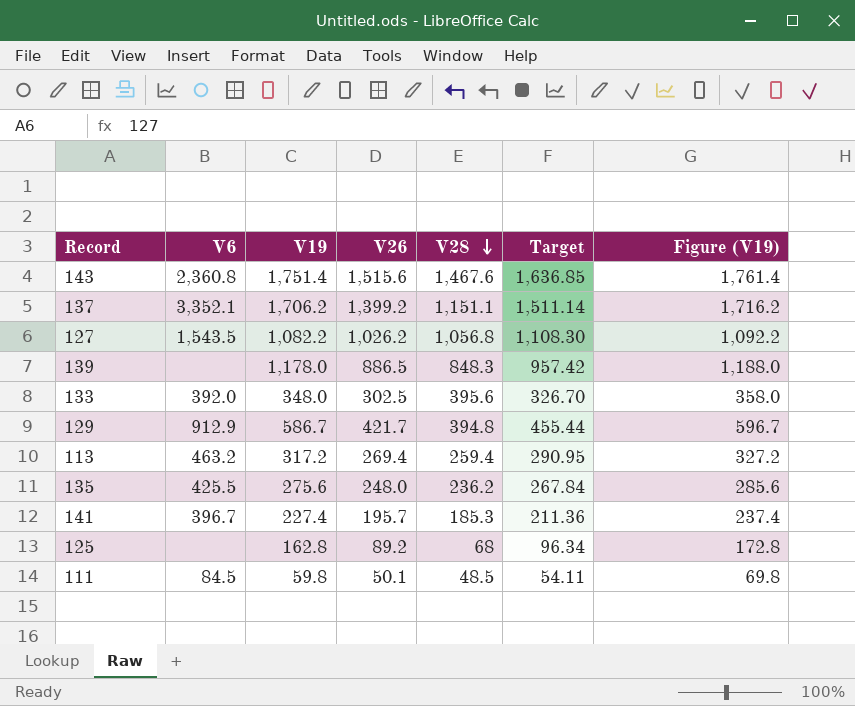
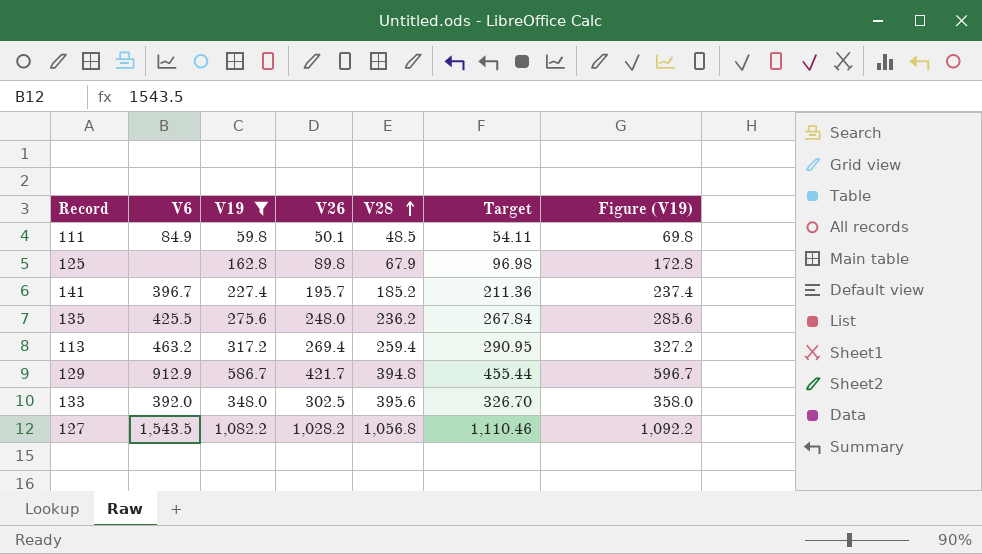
filter: none -> V19 <= 1,082.2
row order: V28 descending -> V28 ascending
111 | V6: 84.5 -> 84.9
125 | V26: 89.2 -> 89.8
125 | V28: 68 -> 67.9
125 | Target: 96.34 -> 96.98
141 | V28: 185.3 -> 185.2
127 | V26: 1,026.2 -> 1,028.2
127 | Target: 1,108.30 -> 1,110.46

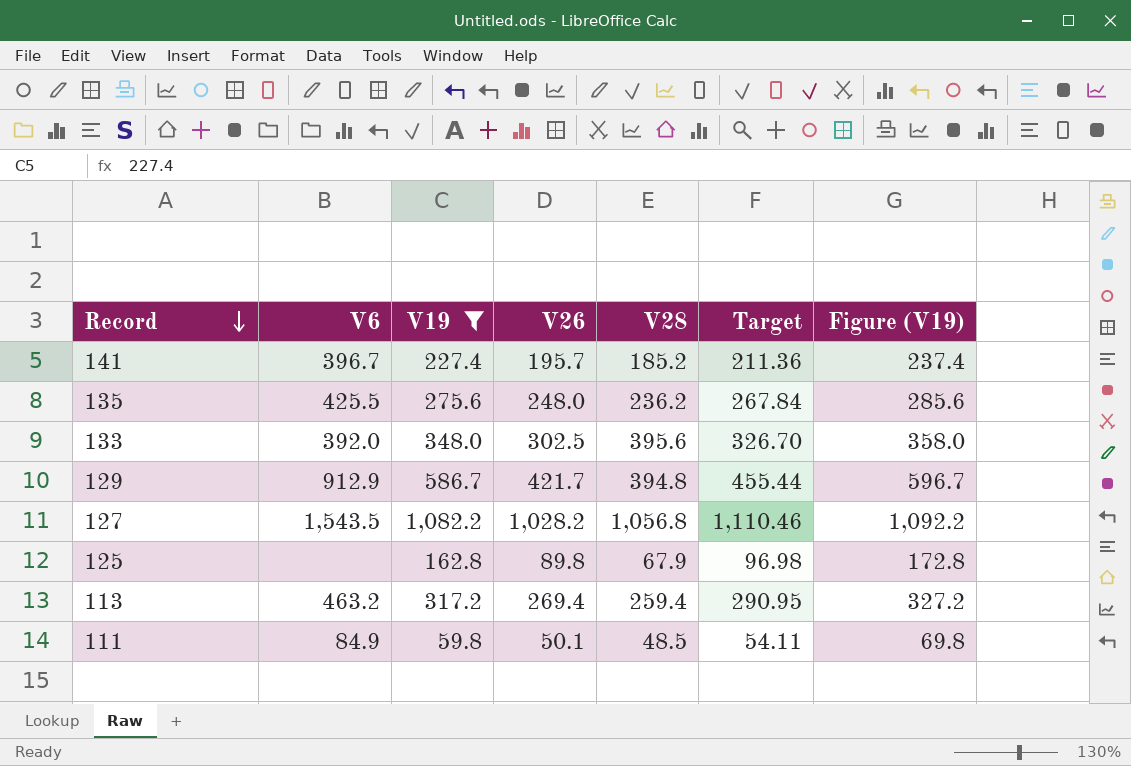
row order: V28 ascending -> Record descending

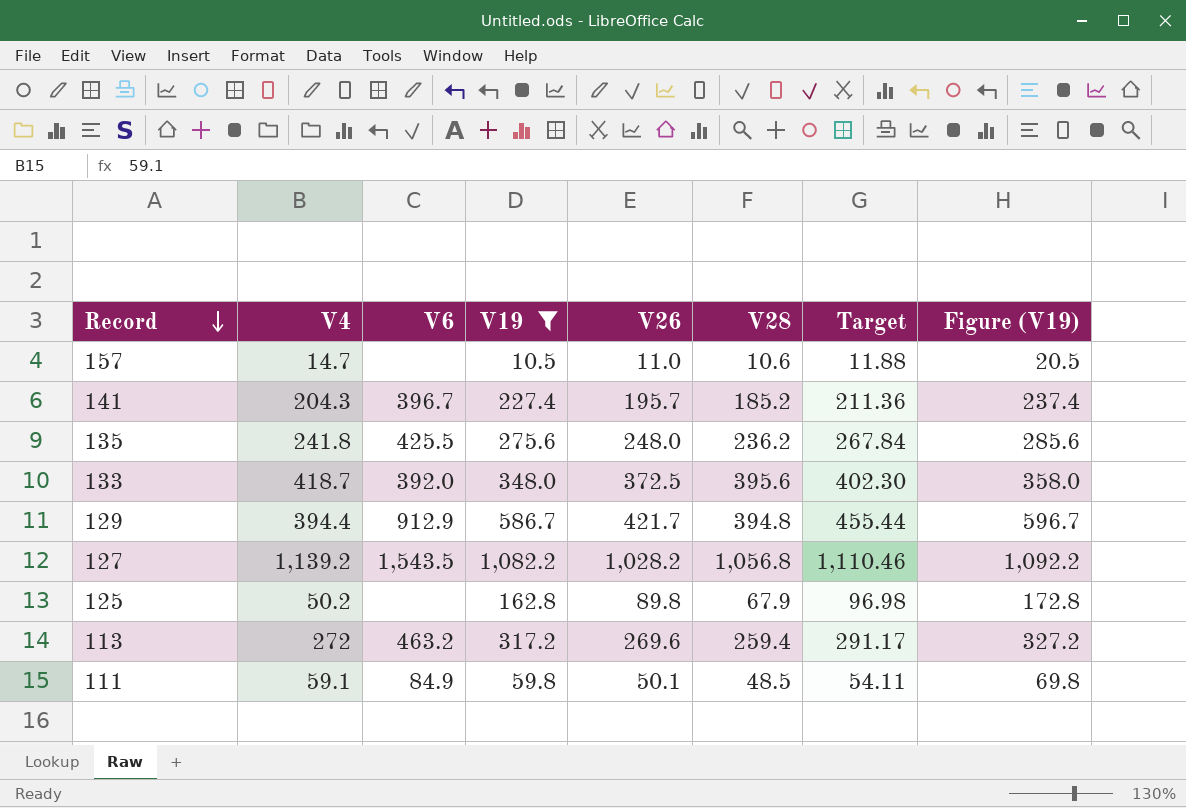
column V4 | position: none -> 2
row 157: none -> 14.7 | none | 10.5 | 11.0 | 10.6 | 11.88 | 20.5
133 | V26: 302.5 -> 372.5
133 | Target: 326.70 -> 402.30
113 | V26: 269.4 -> 269.6
113 | Target: 290.95 -> 291.17

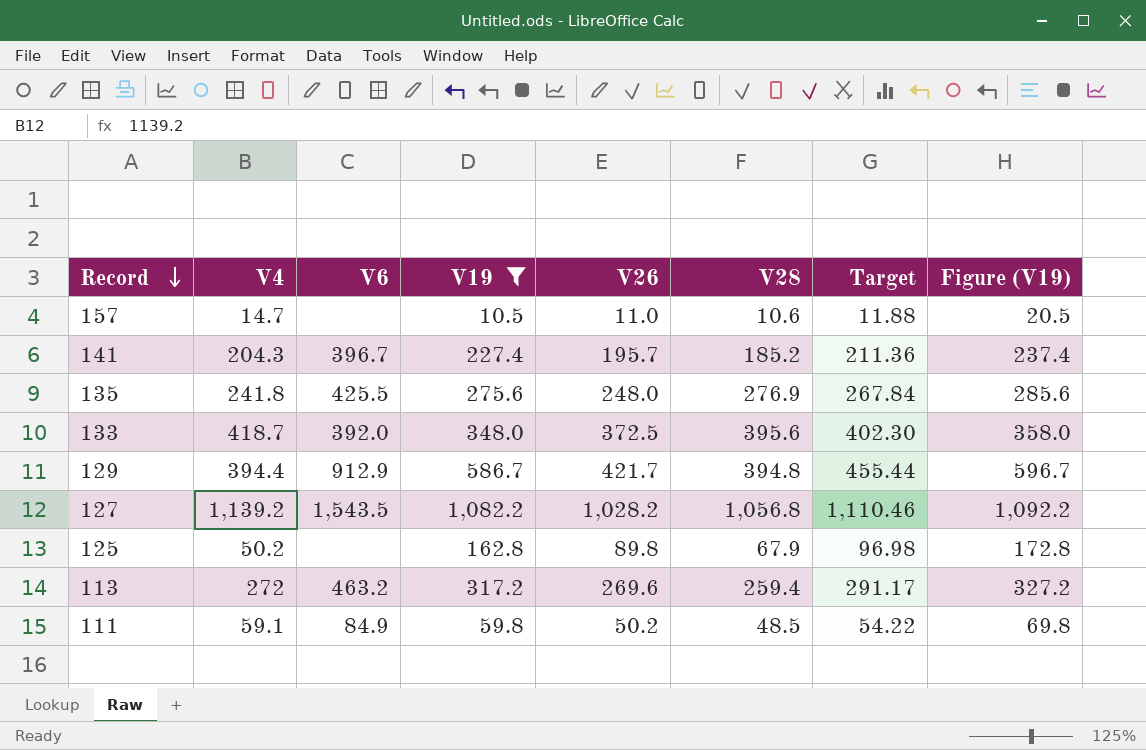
135 | V28: 236.2 -> 276.9
111 | V26: 50.1 -> 50.2
111 | Target: 54.11 -> 54.22

